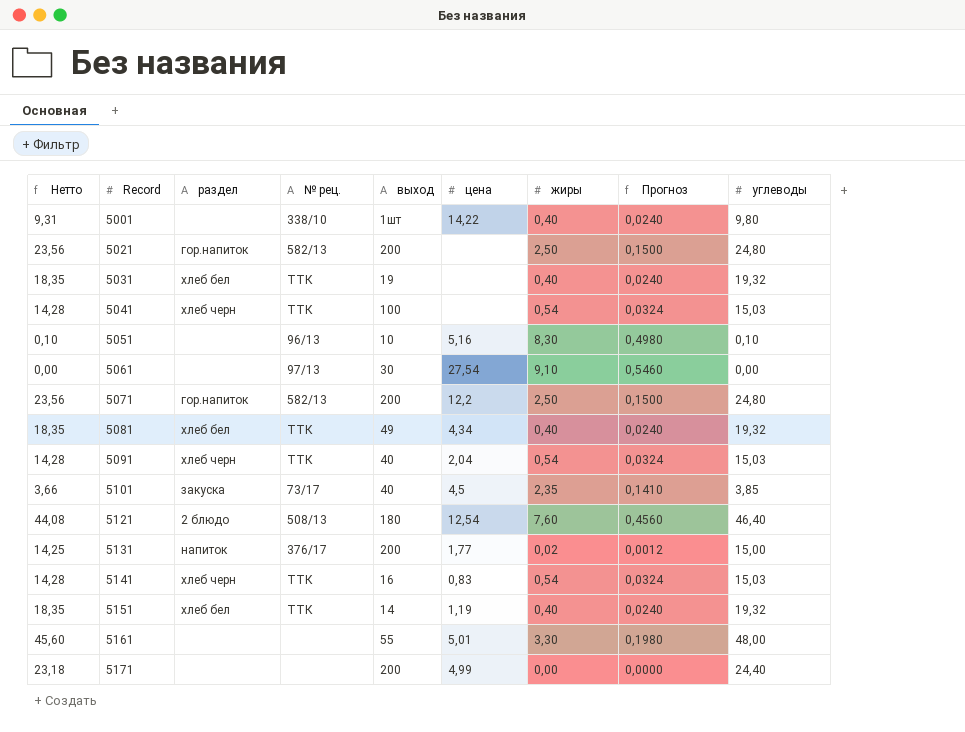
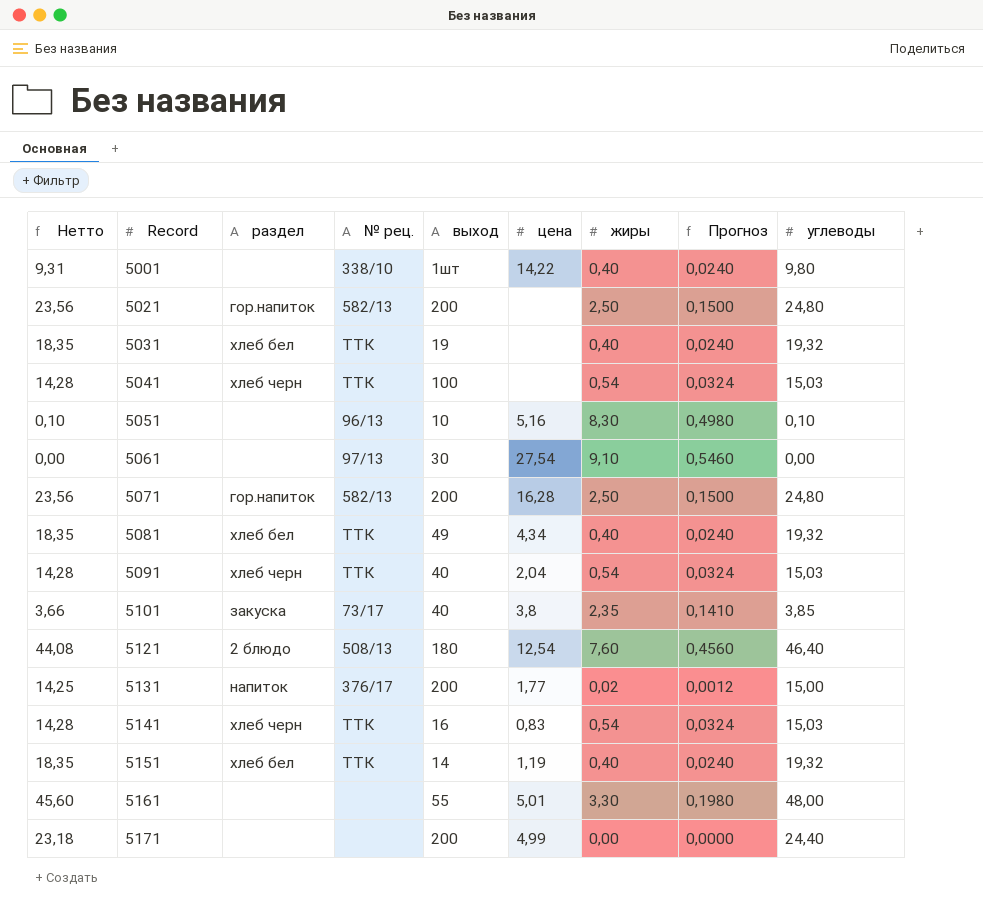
5071 | цена: 12,2 -> 16,28
5101 | цена: 4,5 -> 3,8

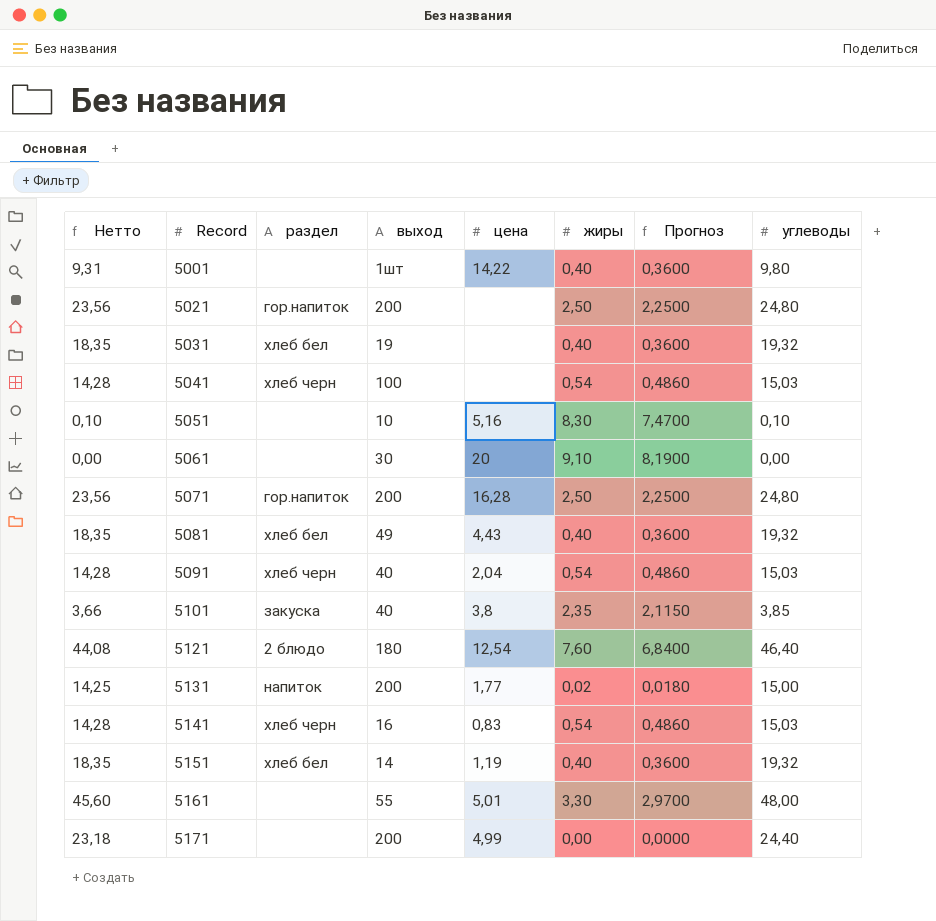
column № рец. | position: 4 -> none
column Прогноз | formula: [жиры] * 0,06 -> [жиры] * 0,9
5061 | цена: 27,54 -> 20
5081 | цена: 4,34 -> 4,43

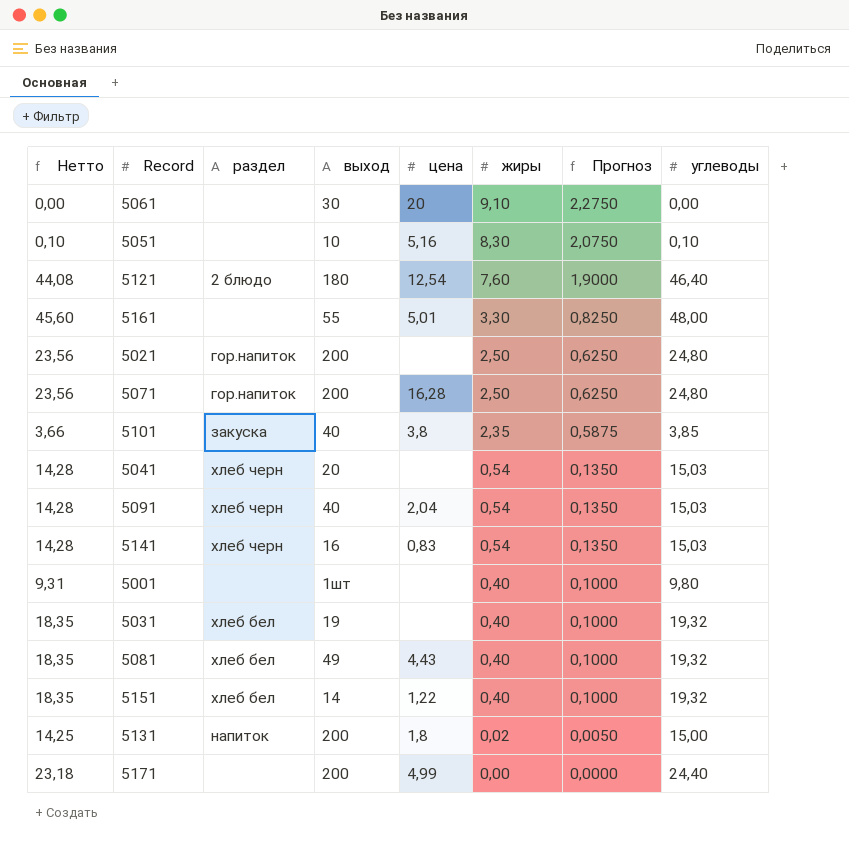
row order: Record ascending -> жиры descending
column Прогноз | formula: [жиры] * 0,9 -> [жиры] * 0,25
5041 | выход: 100 -> 20
5001 | цена: 14,22 -> none
5151 | цена: 1,19 -> 1,22
5131 | цена: 1,77 -> 1,8

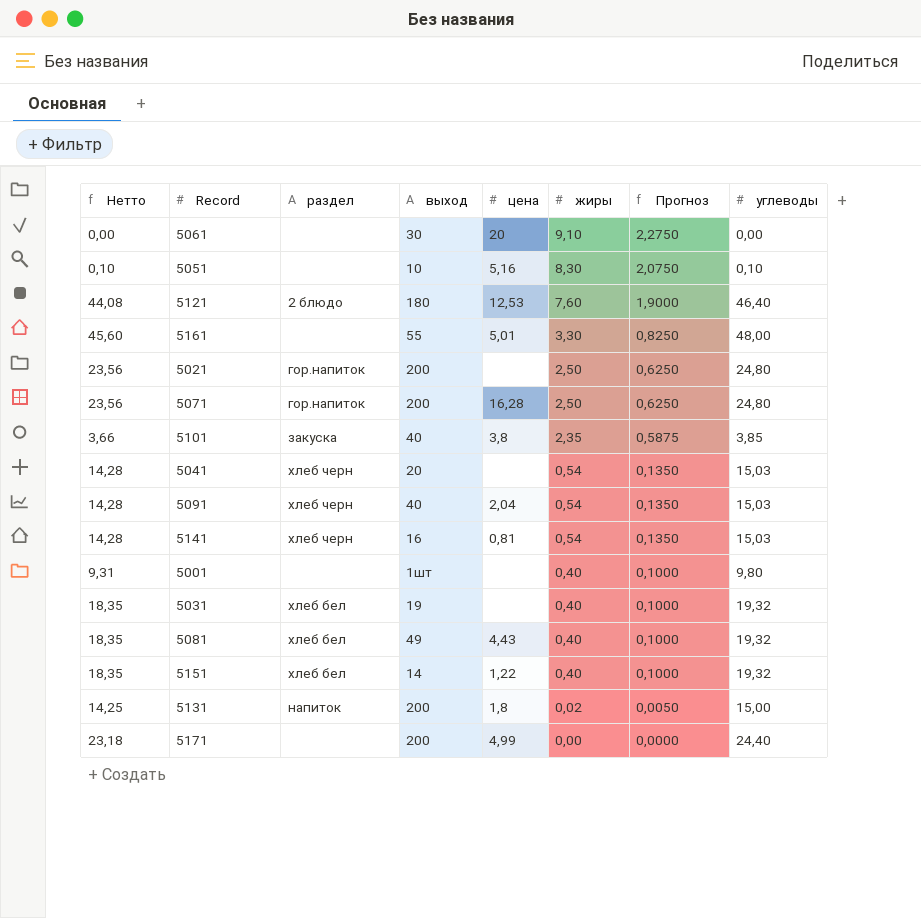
5121 | цена: 12,54 -> 12,53
5141 | цена: 0,83 -> 0,81

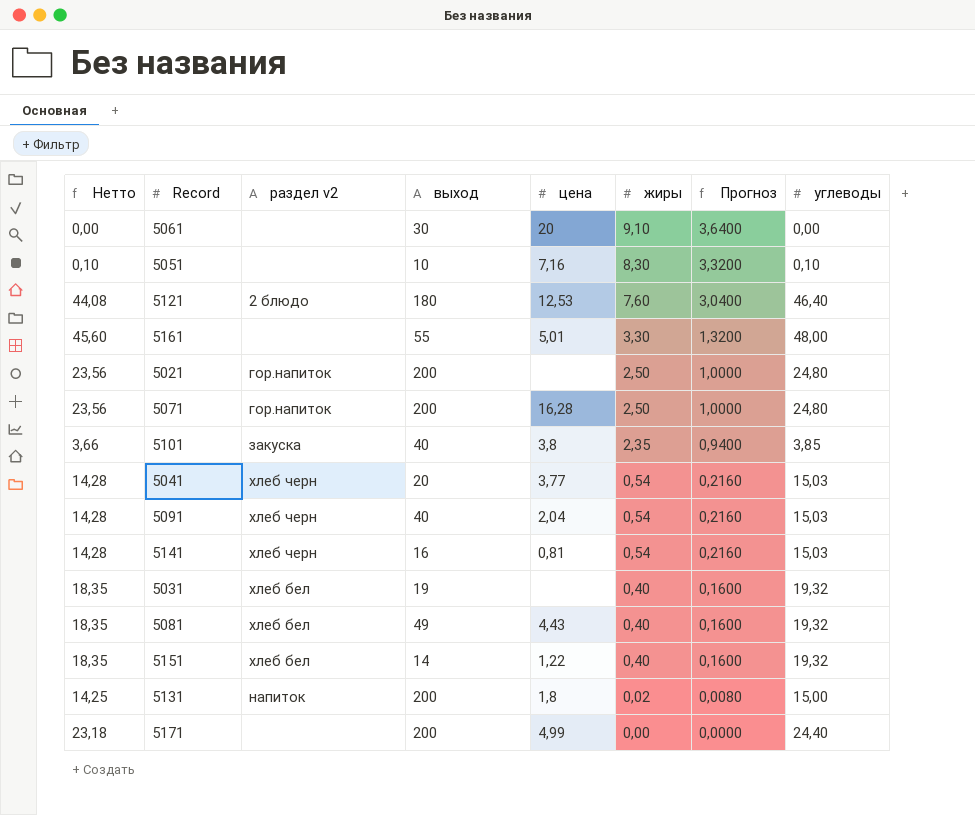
column name: раздел -> раздел v2
column Прогноз | formula: [жиры] * 0,25 -> [жиры] * 0,4
row 5001: 9,31 | none | 1шт | none | 0,40 | 0,1000 | 9,80 -> none
5051 | цена: 5,16 -> 7,16
5041 | цена: none -> 3,77

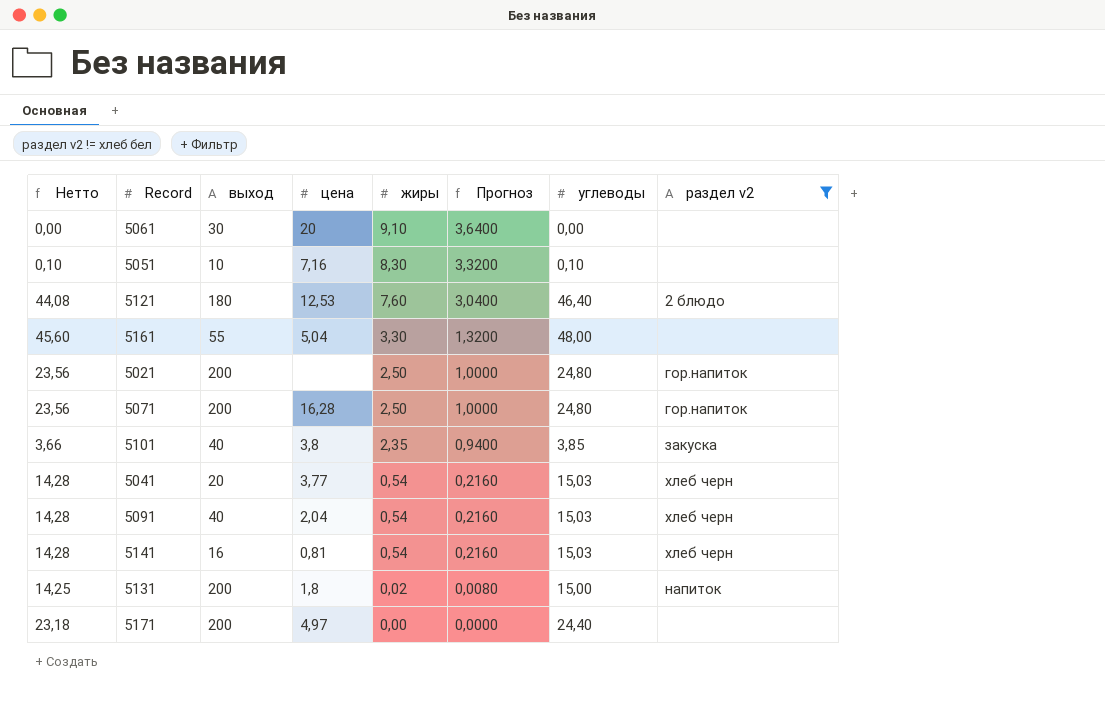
filter: none -> раздел v2 != хлеб бел
column раздел v2 | position: 3 -> 8
5161 | цена: 5,01 -> 5,04
5171 | цена: 4,99 -> 4,97

